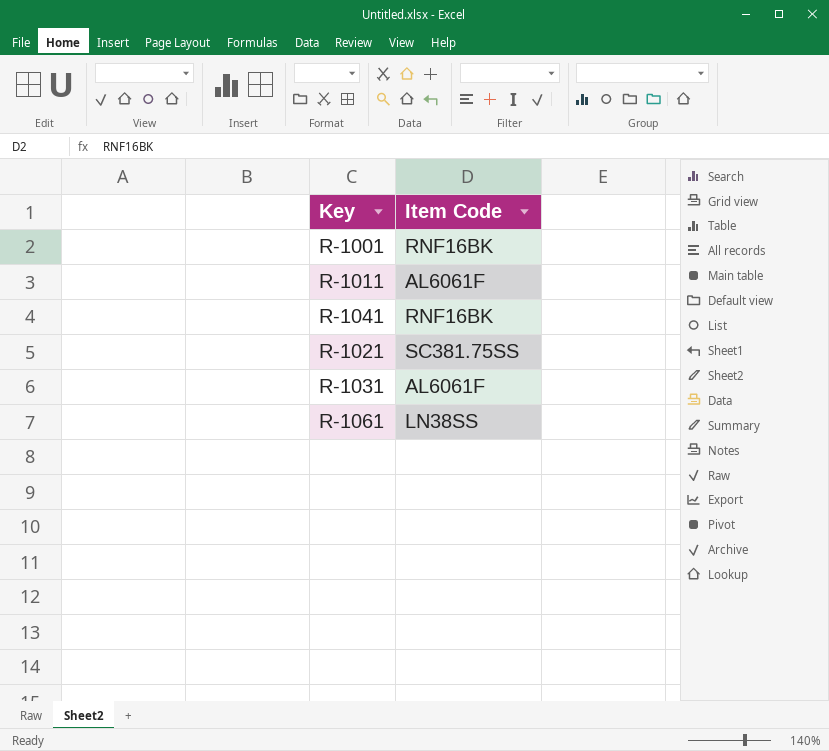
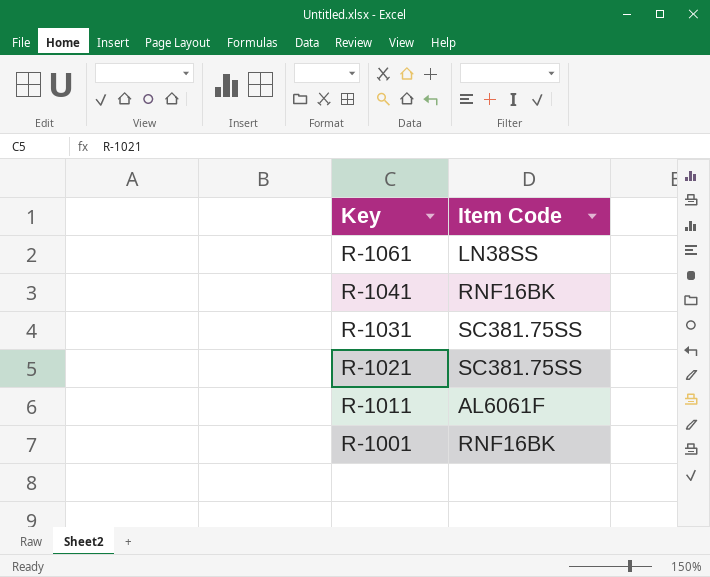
row order: none -> Key descending
R-1031 | Item Code: AL6061F -> SC381.75SS

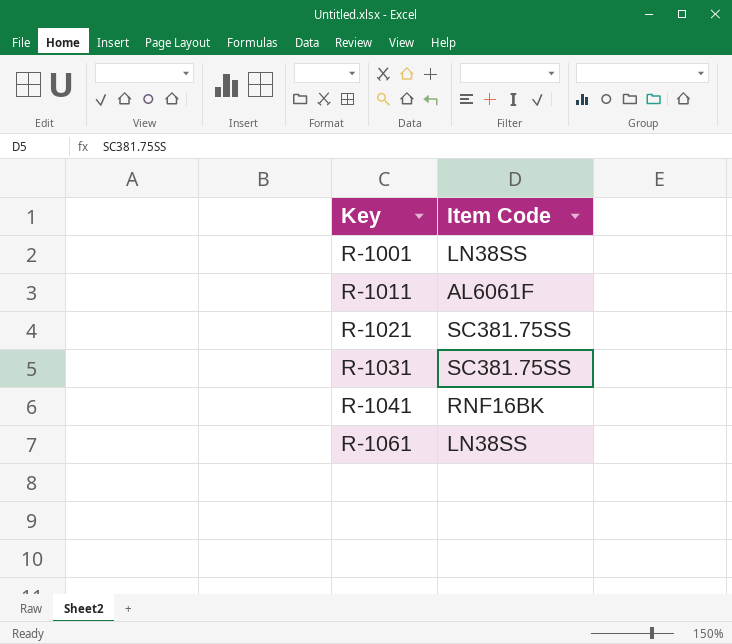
row order: Key descending -> Key ascending
R-1001 | Item Code: RNF16BK -> LN38SS

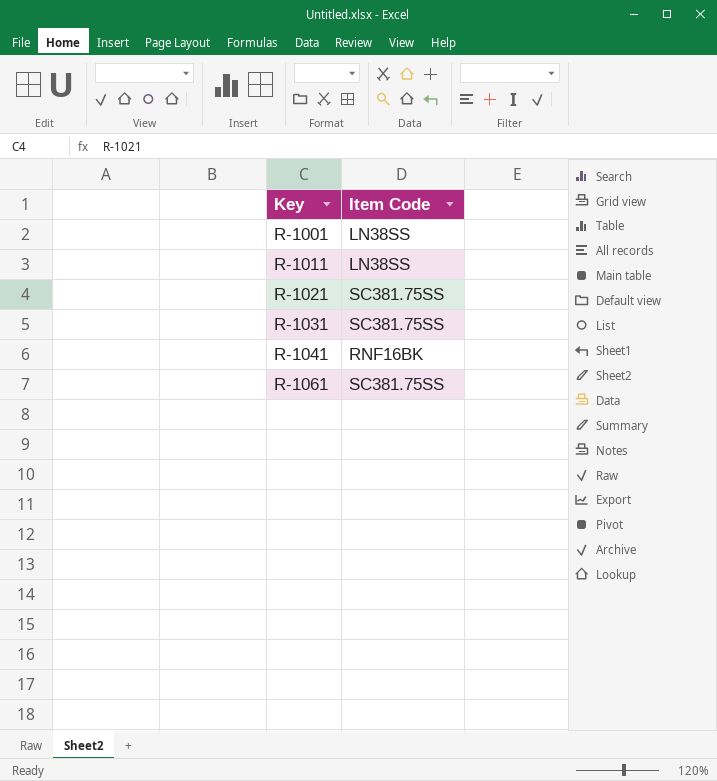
R-1011 | Item Code: AL6061F -> LN38SS
R-1061 | Item Code: LN38SS -> SC381.75SS

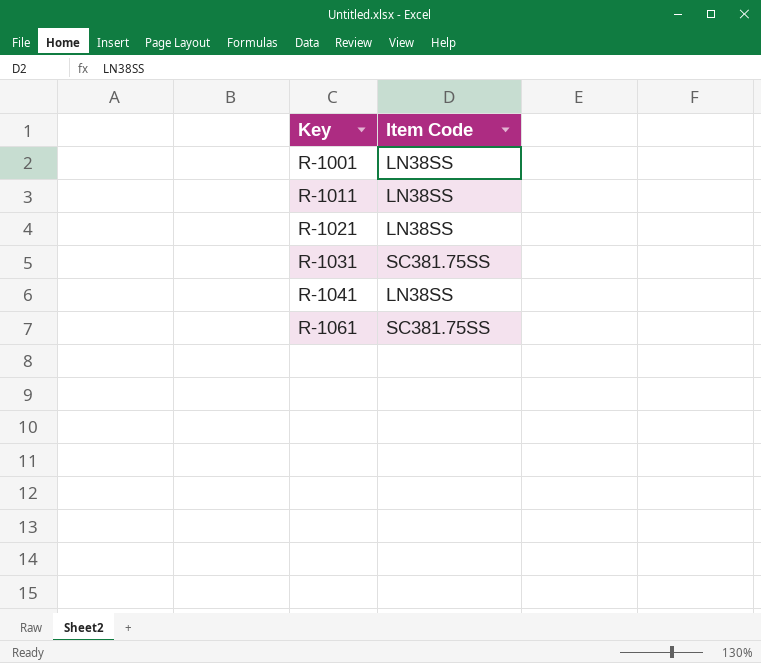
R-1021 | Item Code: SC381.75SS -> LN38SS
R-1041 | Item Code: RNF16BK -> LN38SS

